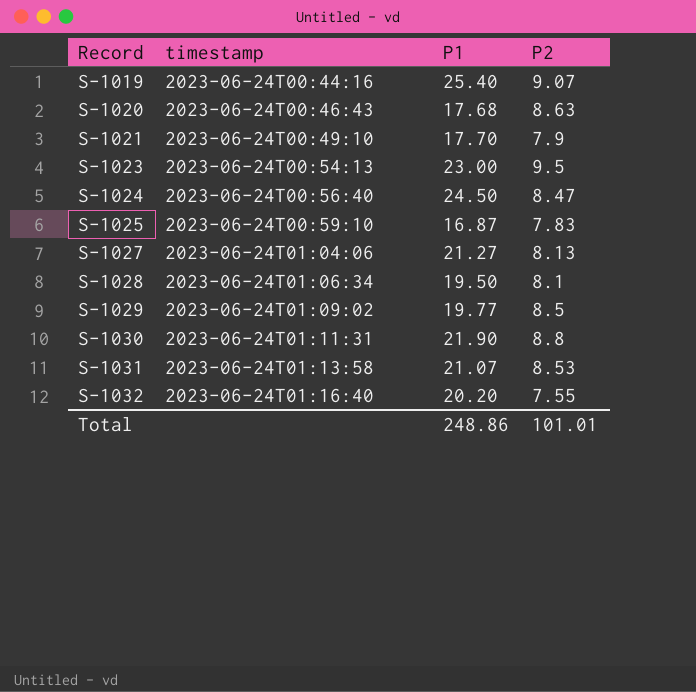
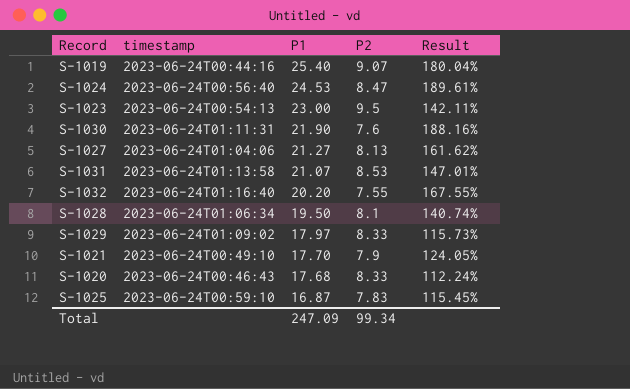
row order: Record ascending -> P1 descending
column Result | formula: none -> ([P1] - [P2]) / [P2]
S-1024 | P1: 24.50 -> 24.53
S-1030 | P2: 8.8 -> 7.6
S-1029 | P1: 19.77 -> 17.97
S-1029 | P2: 8.5 -> 8.33
S-1020 | P2: 8.63 -> 8.33
Total | P1: 248.86 -> 247.09
Total | P2: 101.01 -> 99.34

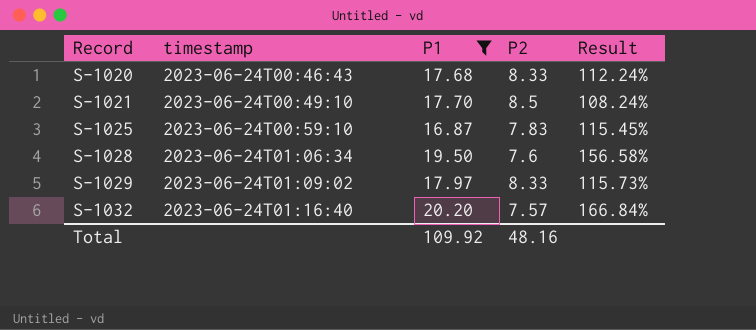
filter: none -> P1 <= 20.20
row order: P1 descending -> Record ascending
S-1021 | P2: 7.9 -> 8.5
S-1021 | Result: 124.05% -> 108.24%
S-1028 | P2: 8.1 -> 7.6
S-1028 | Result: 140.74% -> 156.58%
S-1032 | P2: 7.55 -> 7.57
S-1032 | Result: 167.55% -> 166.84%
Total | P1: 247.09 -> 109.92
Total | P2: 99.34 -> 48.16

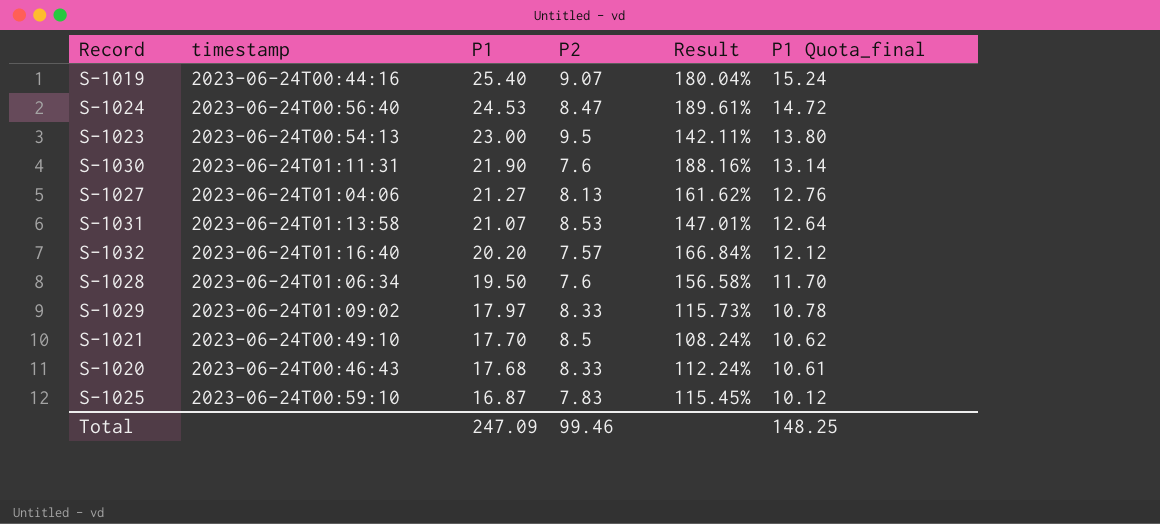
filter: P1 <= 20.20 -> none
row order: Record ascending -> P1 descending
column P1 Quota_final | formula: none -> [P1] * 0.6
Total | P1: 109.92 -> 247.09
Total | P2: 48.16 -> 99.46

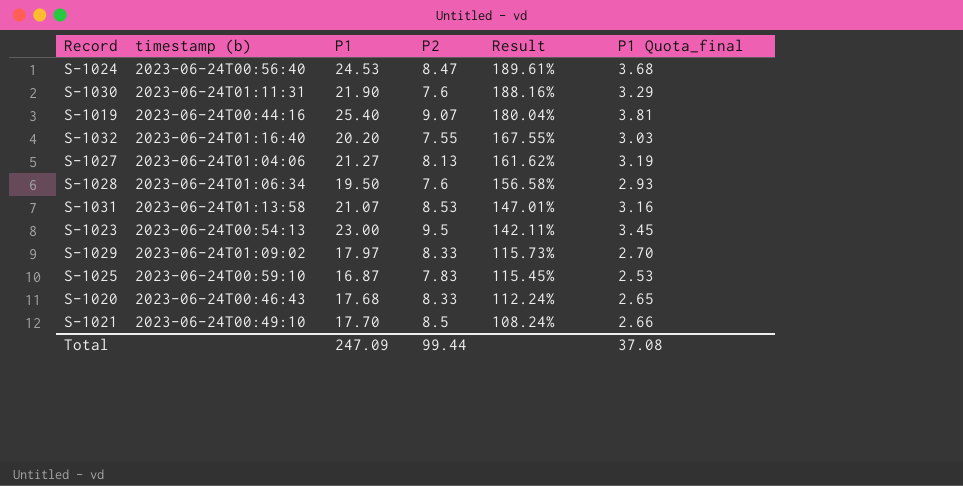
row order: P1 descending -> Result descending
column name: timestamp -> timestamp (b)
column P1 Quota_final | formula: [P1] * 0.6 -> [P1] * 0.15
S-1032 | P2: 7.57 -> 7.55
S-1032 | Result: 166.84% -> 167.55%
Total | P2: 99.46 -> 99.44
Total | P1 Quota_final: 148.25 -> 37.08

